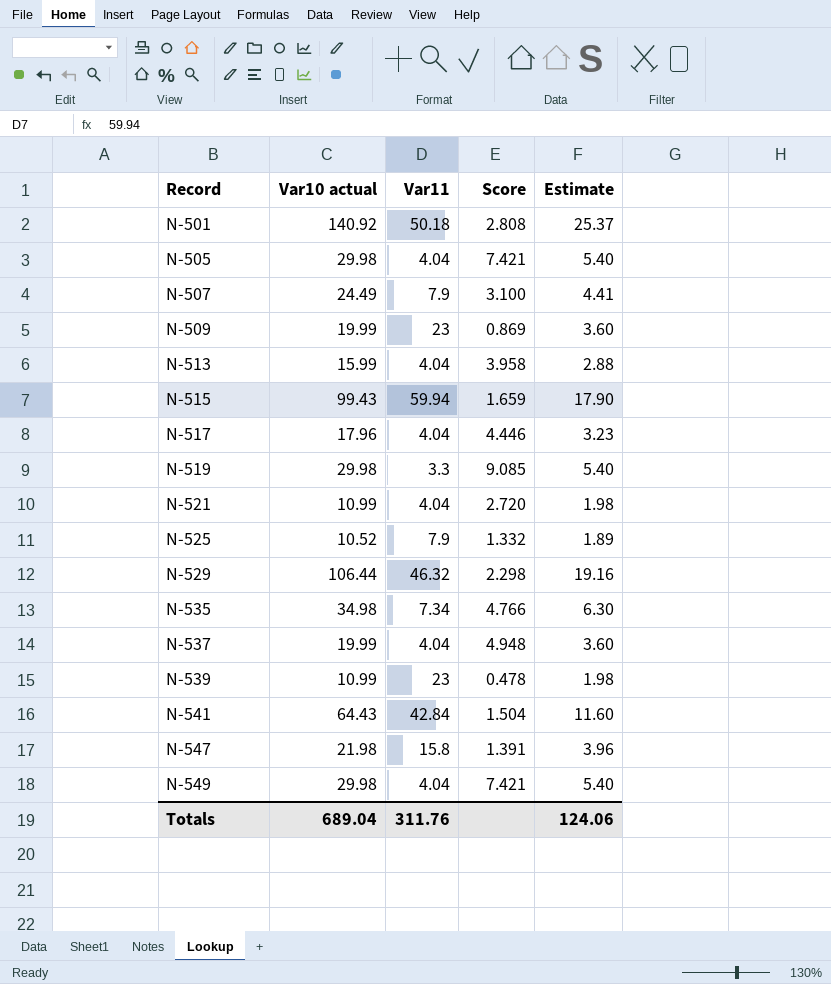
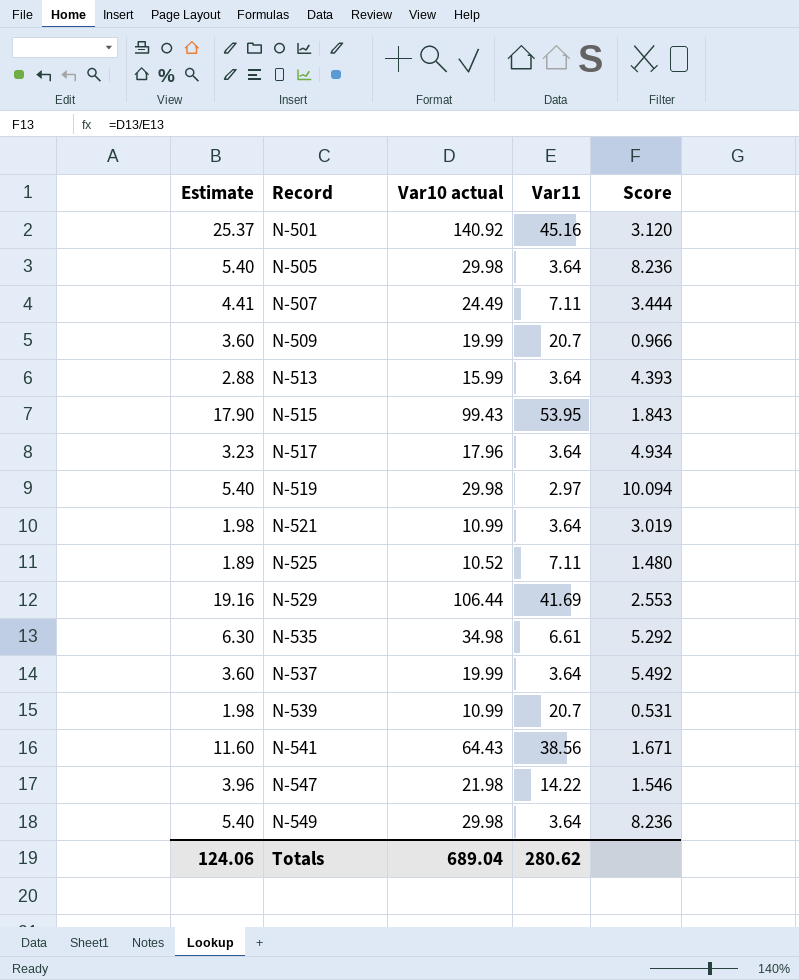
column Estimate | position: 5 -> 1
N-501 | Var11: 50.18 -> 45.16
N-501 | Score: 2.808 -> 3.120
N-505 | Var11: 4.04 -> 3.64
N-505 | Score: 7.421 -> 8.236
N-507 | Var11: 7.9 -> 7.11
N-507 | Score: 3.100 -> 3.444
N-509 | Var11: 23 -> 20.7
N-509 | Score: 0.869 -> 0.966
N-513 | Var11: 4.04 -> 3.64
N-513 | Score: 3.958 -> 4.393
N-515 | Var11: 59.94 -> 53.95
N-515 | Score: 1.659 -> 1.843
N-517 | Var11: 4.04 -> 3.64
N-517 | Score: 4.446 -> 4.934
N-519 | Var11: 3.3 -> 2.97
N-519 | Score: 9.085 -> 10.094
N-521 | Var11: 4.04 -> 3.64
N-521 | Score: 2.720 -> 3.019
N-525 | Var11: 7.9 -> 7.11
N-525 | Score: 1.332 -> 1.480
N-529 | Var11: 46.32 -> 41.69
N-529 | Score: 2.298 -> 2.553
N-535 | Var11: 7.34 -> 6.61
N-535 | Score: 4.766 -> 5.292
N-537 | Var11: 4.04 -> 3.64
N-537 | Score: 4.948 -> 5.492
N-539 | Var11: 23 -> 20.7
N-539 | Score: 0.478 -> 0.531
N-541 | Var11: 42.84 -> 38.56
N-541 | Score: 1.504 -> 1.671
N-547 | Var11: 15.8 -> 14.22
N-547 | Score: 1.391 -> 1.546
N-549 | Var11: 4.04 -> 3.64
N-549 | Score: 7.421 -> 8.236
Totals | Var11: 311.76 -> 280.62

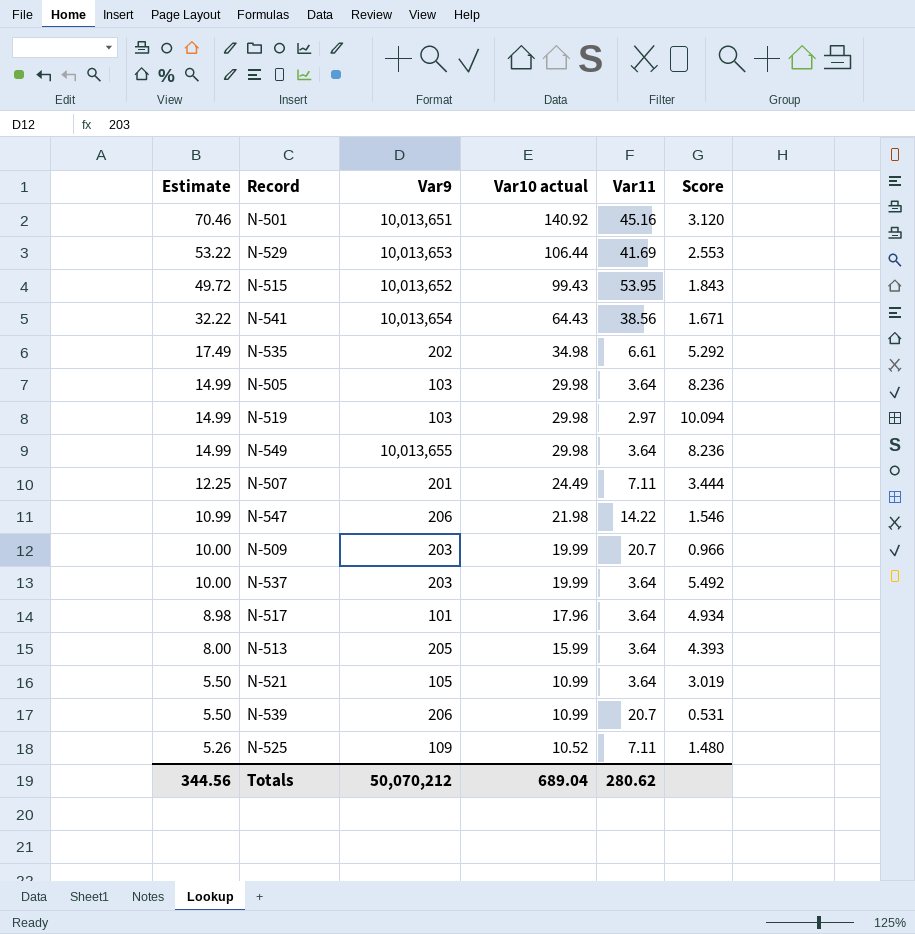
row order: Record ascending -> Estimate descending
column Estimate | formula: [Var10 actual] * 0.18 -> [Var10 actual] * 0.5
column Var9 | position: none -> 3
Totals | Estimate: 124.06 -> 344.56

